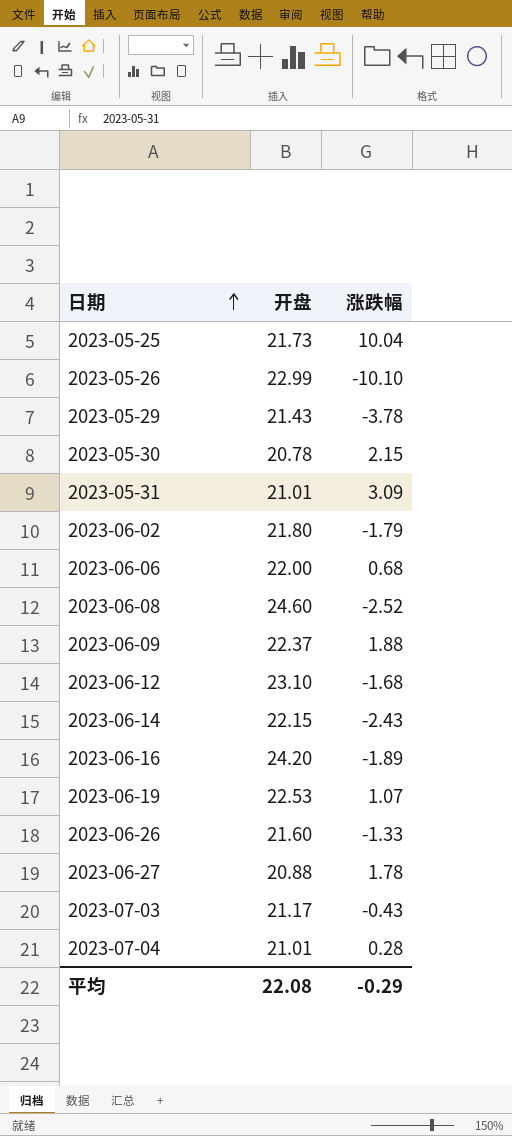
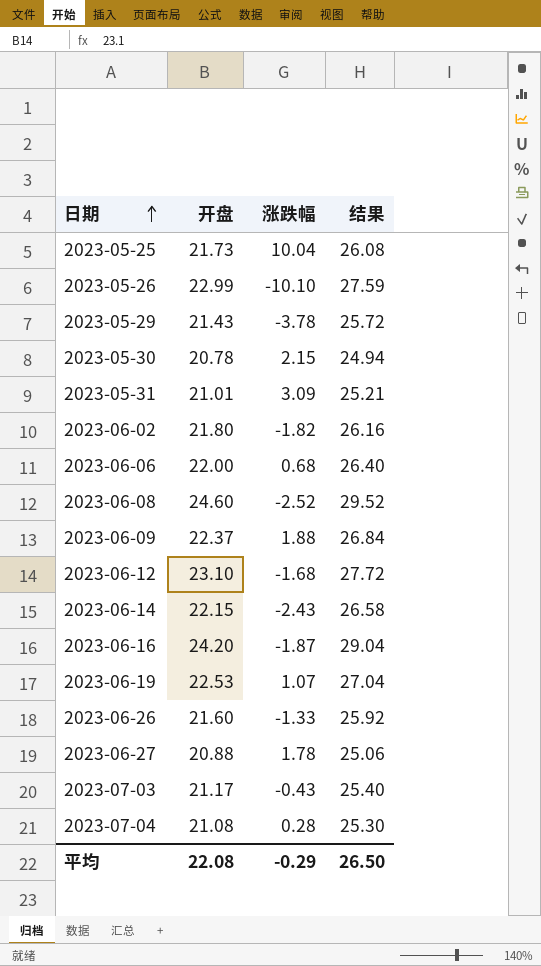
column 结果 | formula: none -> [开盘] * 1.2
2023-06-02 | 涨跌幅: -1.79 -> -1.82
2023-06-16 | 涨跌幅: -1.89 -> -1.87
2023-07-04 | 开盘: 21.01 -> 21.08

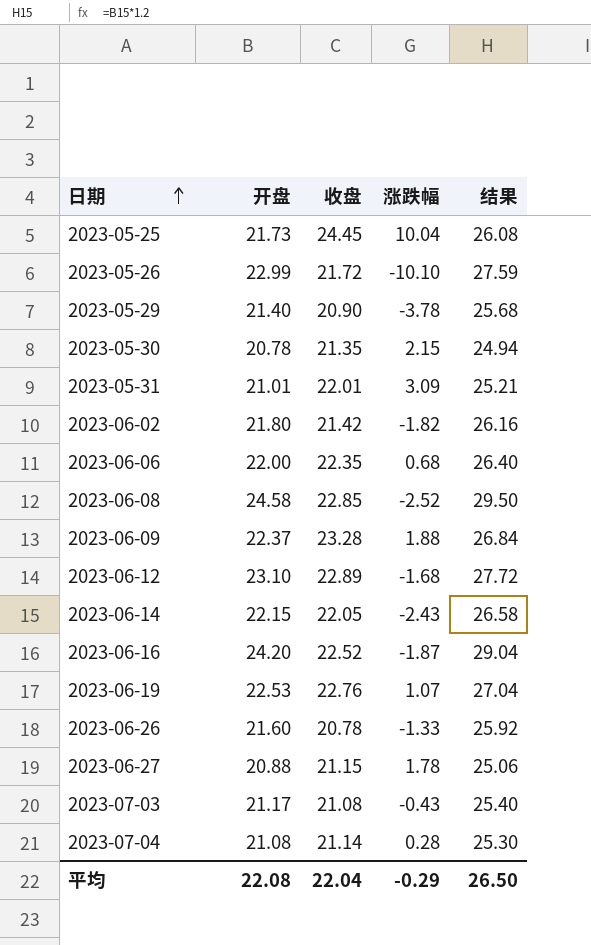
column 收盘 | position: none -> 3
2023-05-29 | 开盘: 21.43 -> 21.40
2023-05-29 | 结果: 25.72 -> 25.68
2023-06-08 | 开盘: 24.60 -> 24.58
2023-06-08 | 结果: 29.52 -> 29.50

